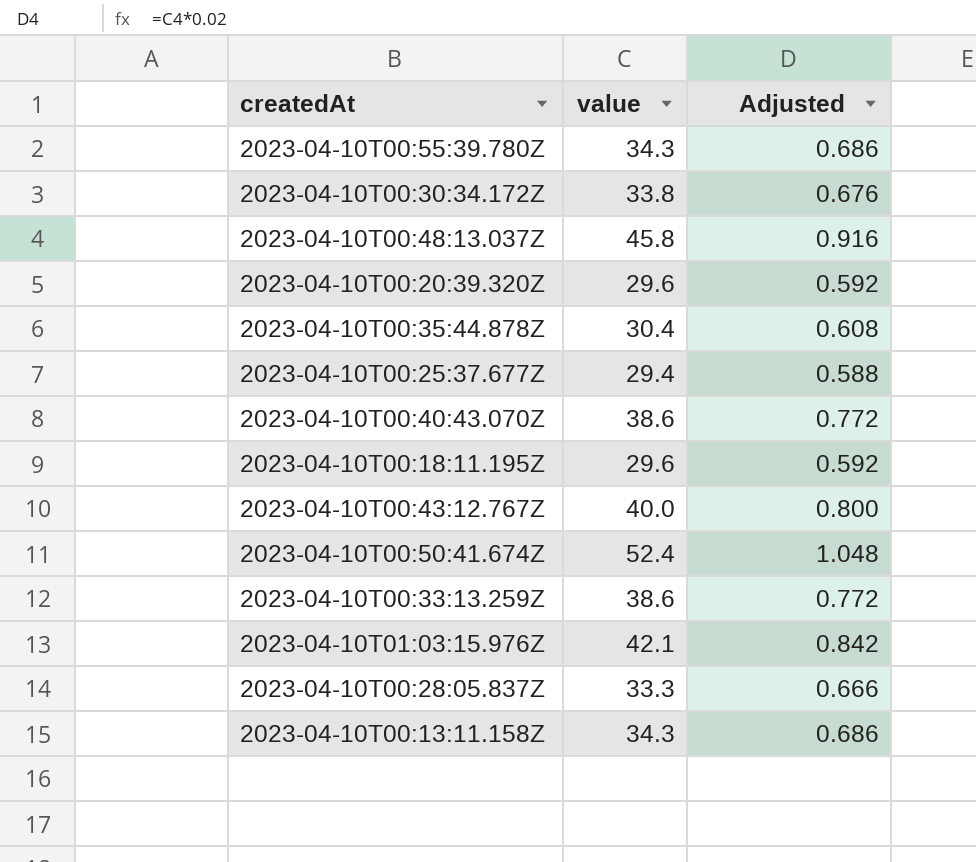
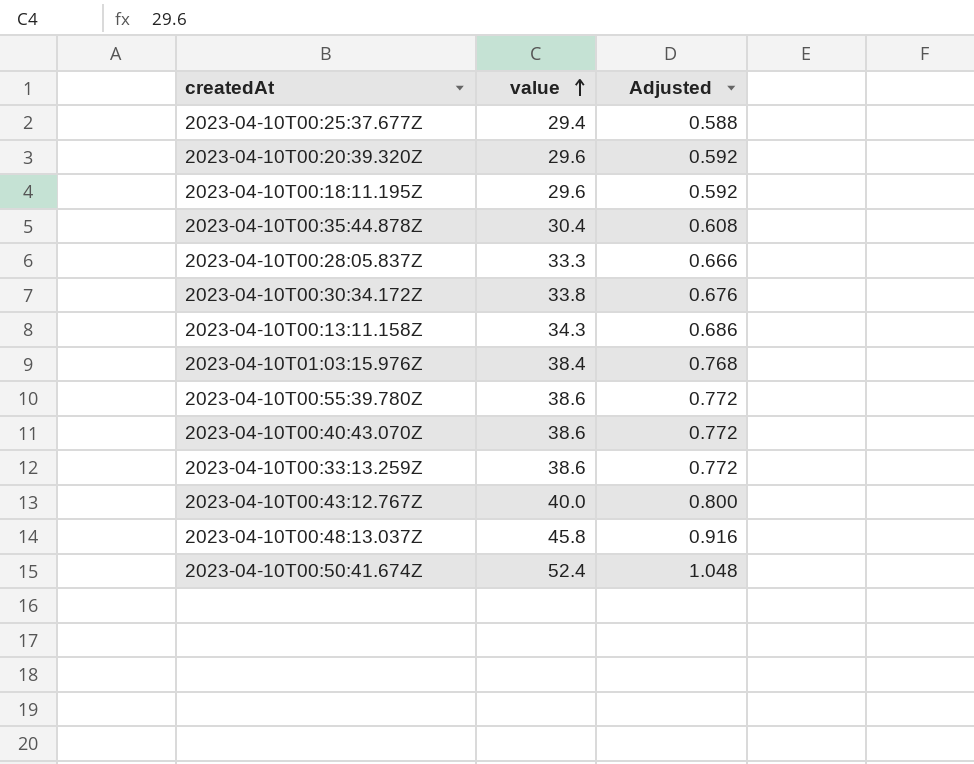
row order: none -> value ascending
2023-04-10T01:03:15.976Z | value: 42.1 -> 38.4
2023-04-10T01:03:15.976Z | Adjusted: 0.842 -> 0.768
2023-04-10T00:55:39.780Z | value: 34.3 -> 38.6
2023-04-10T00:55:39.780Z | Adjusted: 0.686 -> 0.772

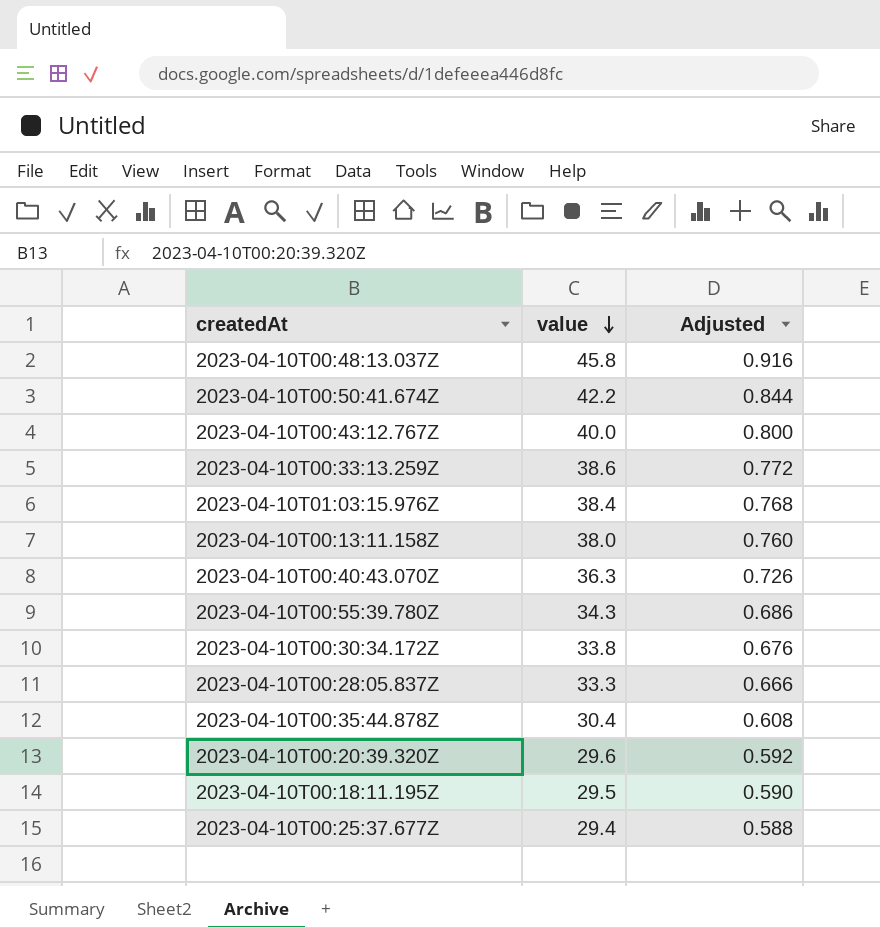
row order: value ascending -> value descending
2023-04-10T00:50:41.674Z | value: 52.4 -> 42.2
2023-04-10T00:50:41.674Z | Adjusted: 1.048 -> 0.844
2023-04-10T00:13:11.158Z | value: 34.3 -> 38.0
2023-04-10T00:13:11.158Z | Adjusted: 0.686 -> 0.760
2023-04-10T00:40:43.070Z | value: 38.6 -> 36.3
2023-04-10T00:40:43.070Z | Adjusted: 0.772 -> 0.726
2023-04-10T00:55:39.780Z | value: 38.6 -> 34.3
2023-04-10T00:55:39.780Z | Adjusted: 0.772 -> 0.686
2023-04-10T00:18:11.195Z | value: 29.6 -> 29.5
2023-04-10T00:18:11.195Z | Adjusted: 0.592 -> 0.590

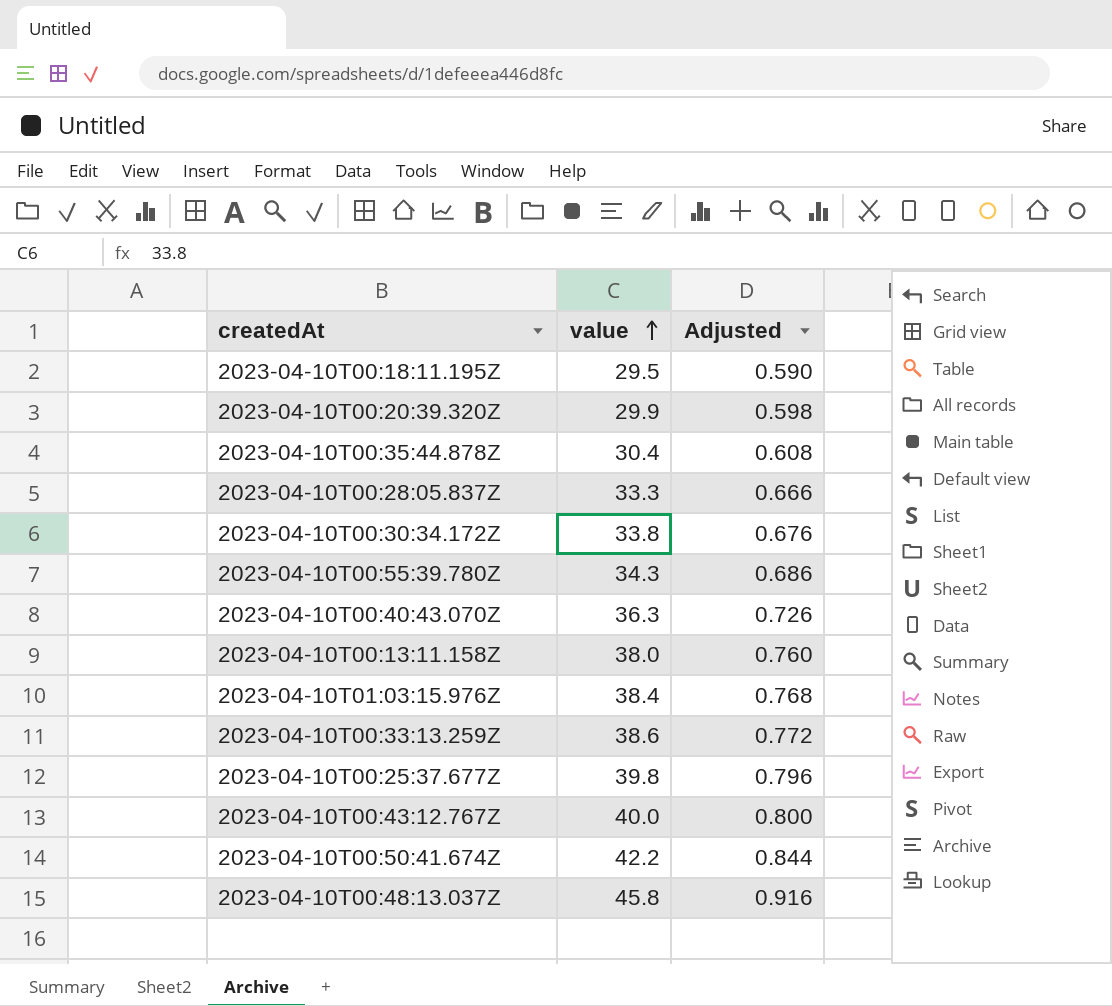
row order: value descending -> value ascending
2023-04-10T00:20:39.320Z | value: 29.6 -> 29.9
2023-04-10T00:20:39.320Z | Adjusted: 0.592 -> 0.598
2023-04-10T00:25:37.677Z | value: 29.4 -> 39.8
2023-04-10T00:25:37.677Z | Adjusted: 0.588 -> 0.796

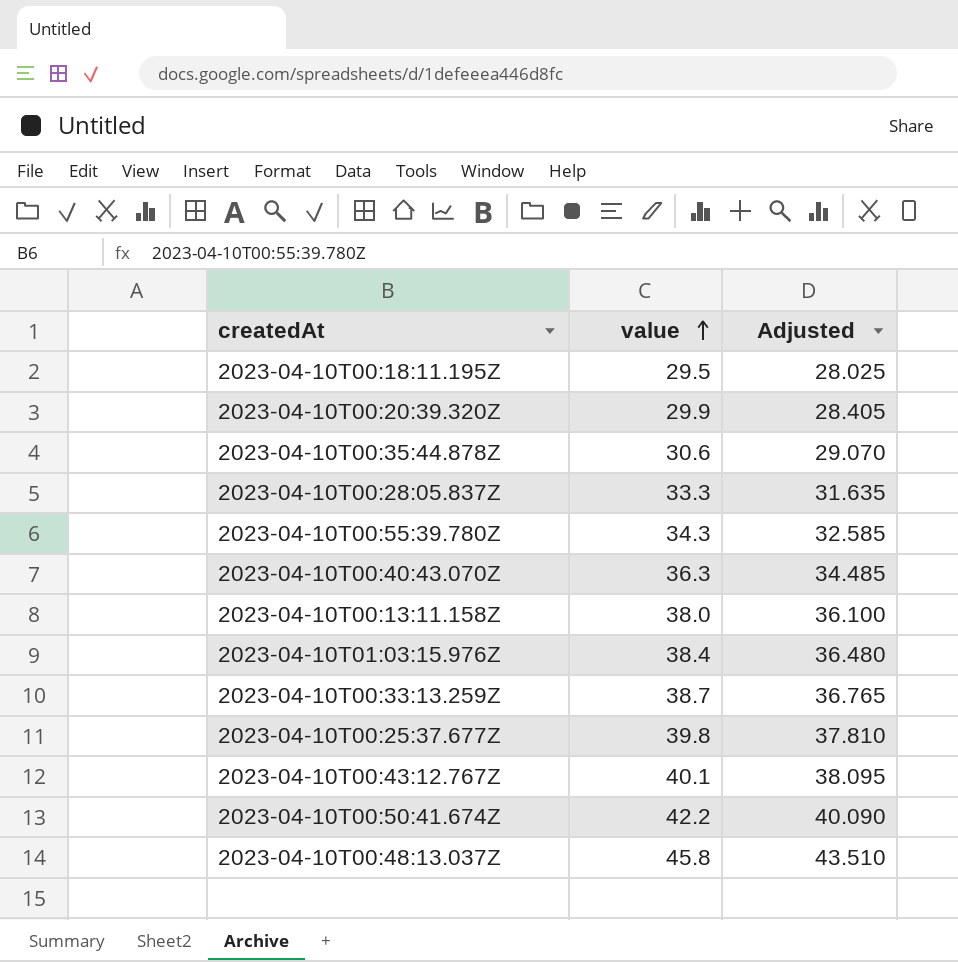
column Adjusted | formula: [value] * 0.02 -> [value] * 0.95
row 2023-04-10T00:30:34.172Z: 33.8 | 0.676 -> none
2023-04-10T00:35:44.878Z | value: 30.4 -> 30.6
2023-04-10T00:33:13.259Z | value: 38.6 -> 38.7
2023-04-10T00:43:12.767Z | value: 40.0 -> 40.1

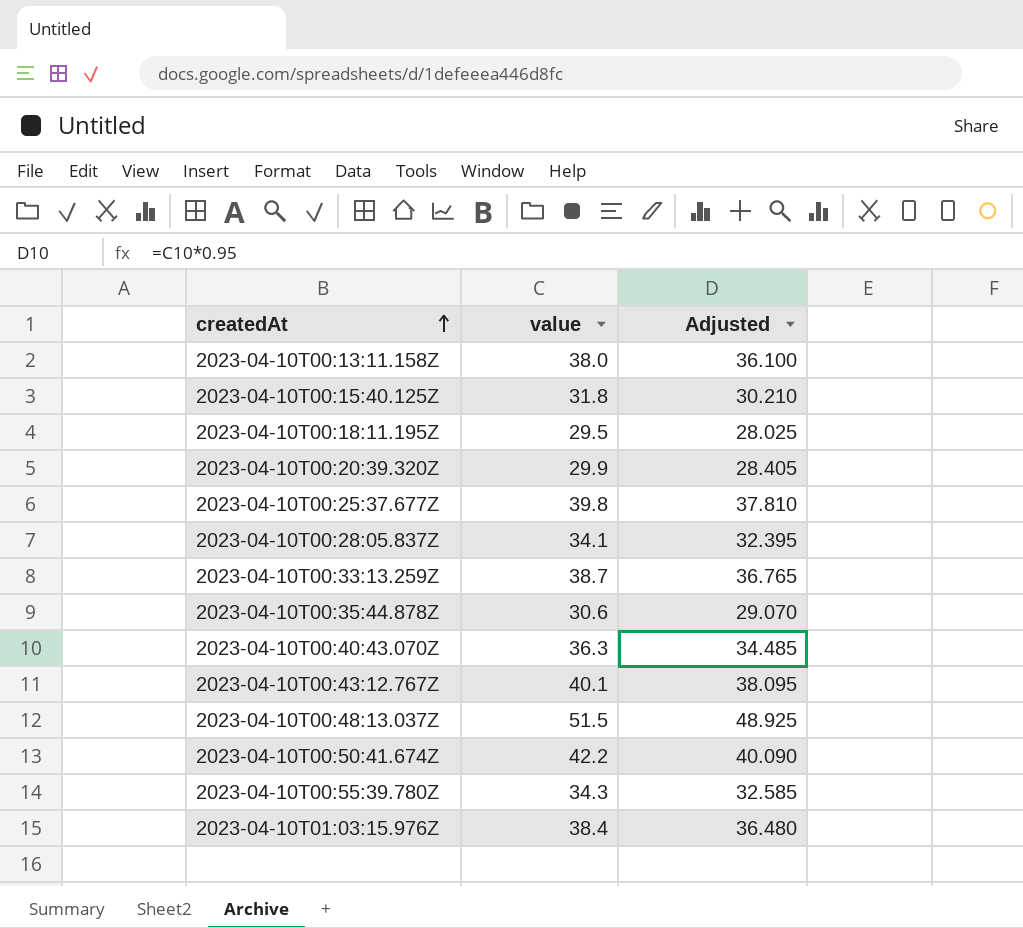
row order: value ascending -> createdAt ascending
row 2023-04-10T00:15:40.125Z: none -> 31.8 | 30.210
2023-04-10T00:28:05.837Z | value: 33.3 -> 34.1
2023-04-10T00:28:05.837Z | Adjusted: 31.635 -> 32.395
2023-04-10T00:48:13.037Z | value: 45.8 -> 51.5
2023-04-10T00:48:13.037Z | Adjusted: 43.510 -> 48.925

